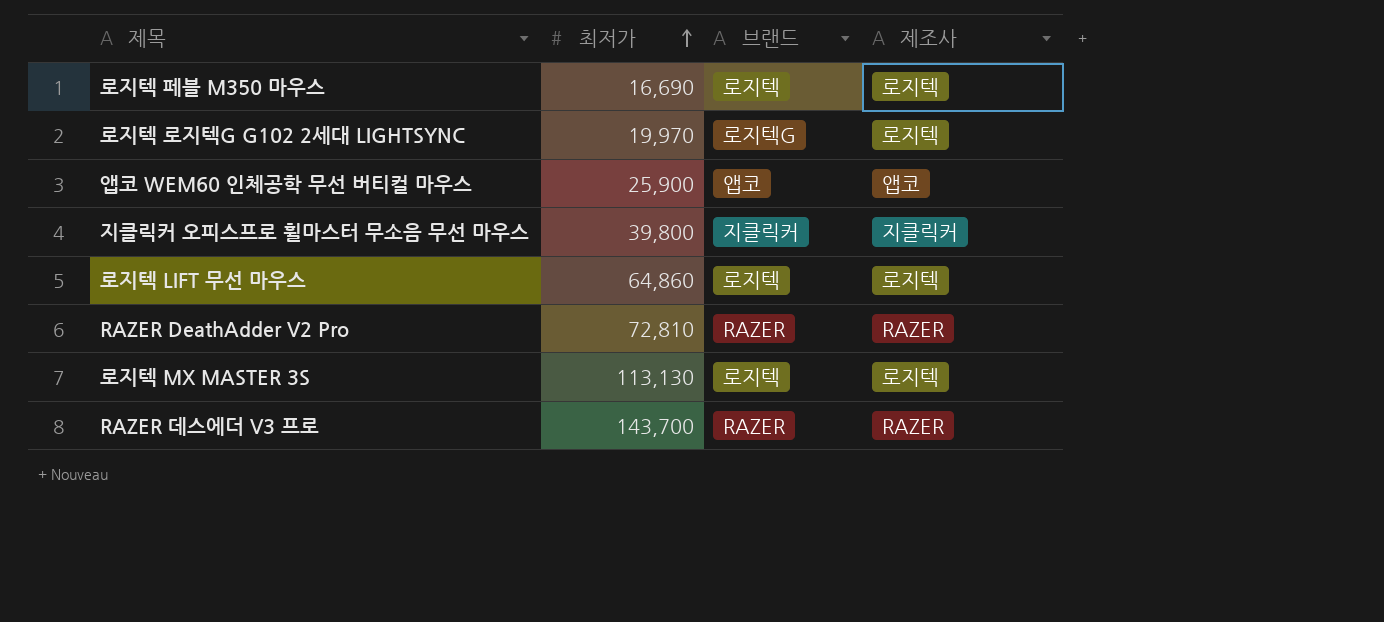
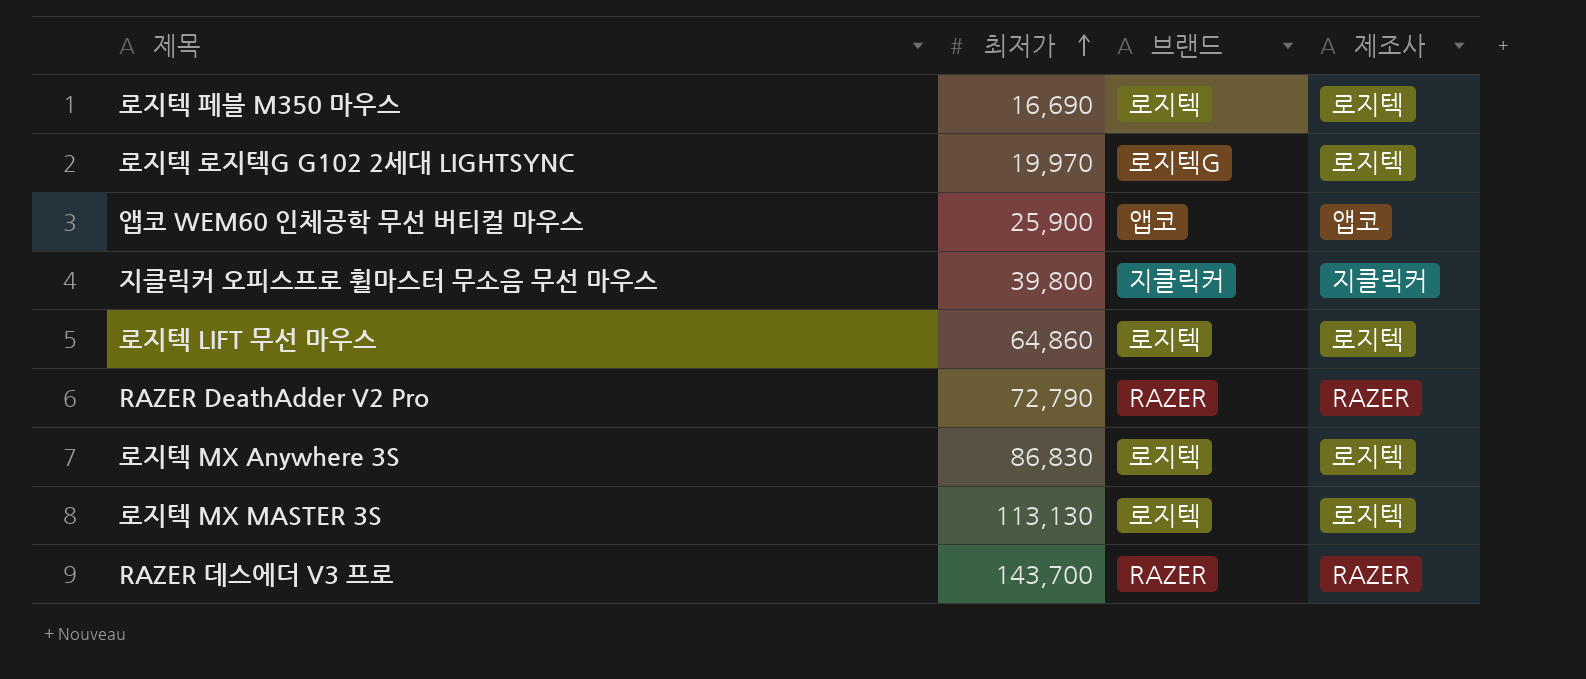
RAZER DeathAdder V2 Pro | 최저가: 72,810 -> 72,790
row 로지텍 MX Anywhere 3S: none -> 86,830 | 로지텍 | 로지텍

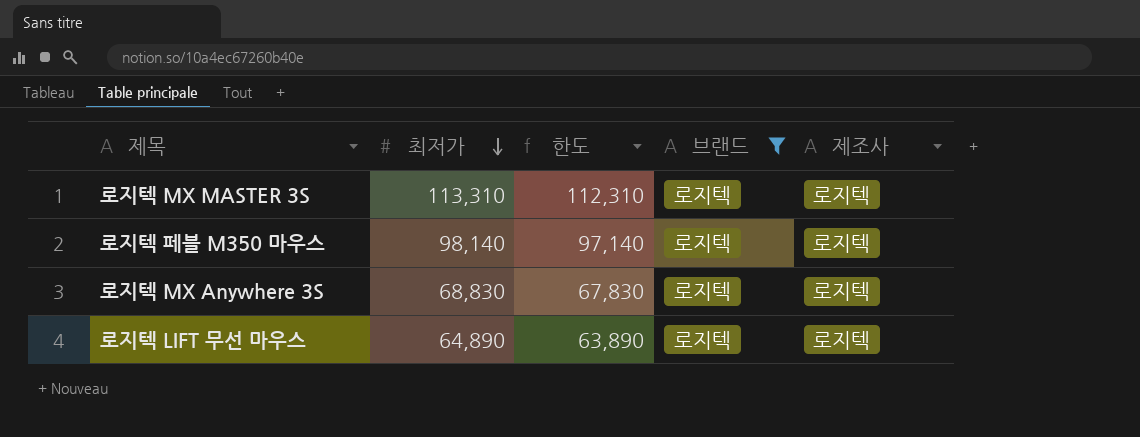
filter: none -> 브랜드 = 로지텍
row order: 최저가 ascending -> 최저가 descending
column 한도 | formula: none -> [최저가] - 1000
로지텍 MX MASTER 3S | 최저가: 113,130 -> 113,310
로지텍 페블 M350 마우스 | 최저가: 16,690 -> 98,140
로지텍 MX Anywhere 3S | 최저가: 86,830 -> 68,830
로지텍 LIFT 무선 마우스 | 최저가: 64,860 -> 64,890

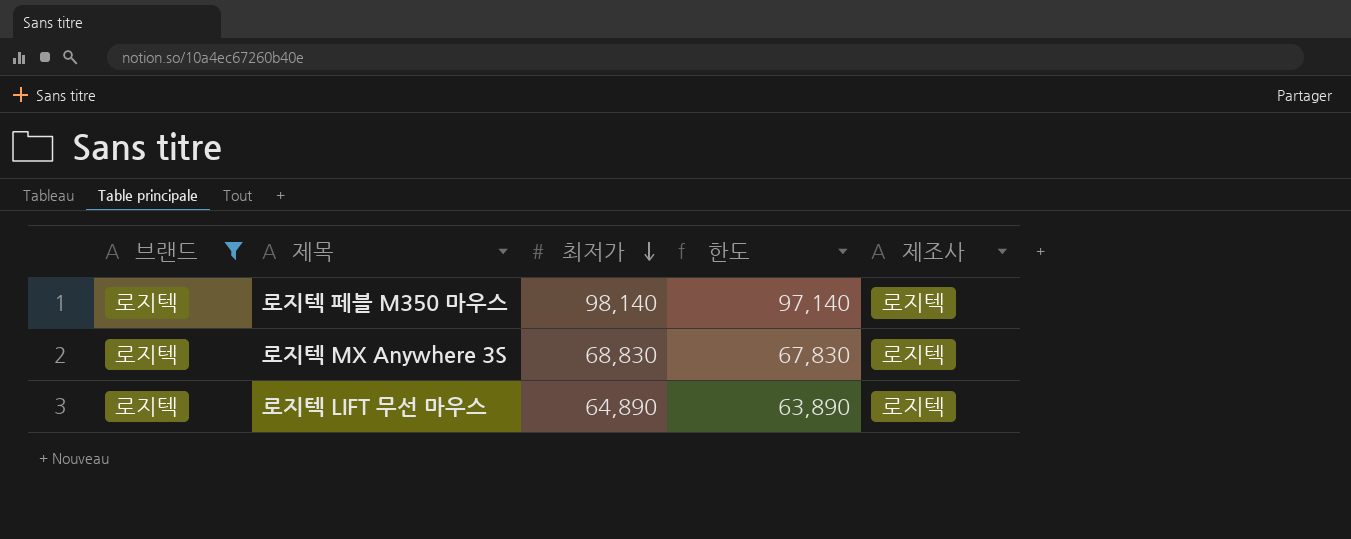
column 브랜드 | position: 4 -> 1
row 로지텍 MX MASTER 3S: 113,310 | 112,310 | 로지텍 | 로지텍 -> none

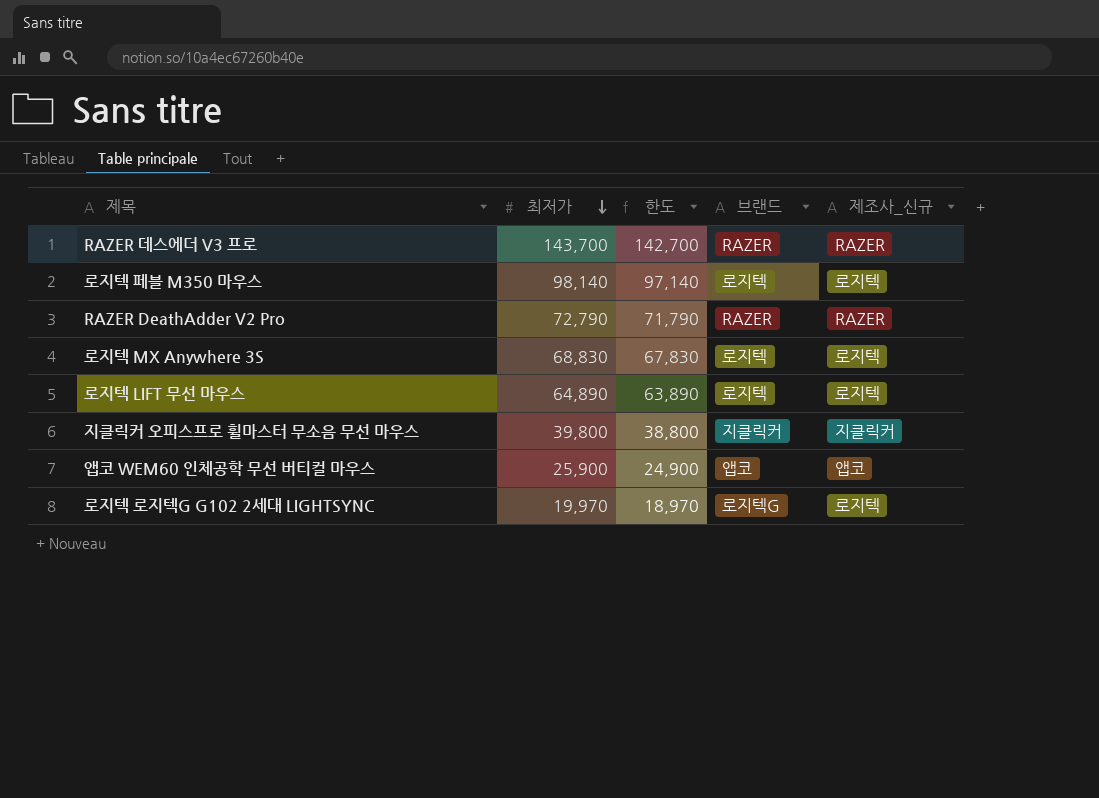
filter: 브랜드 = 로지텍 -> none
column 브랜드 | position: 1 -> 4
column name: 제조사 -> 제조사_신규

